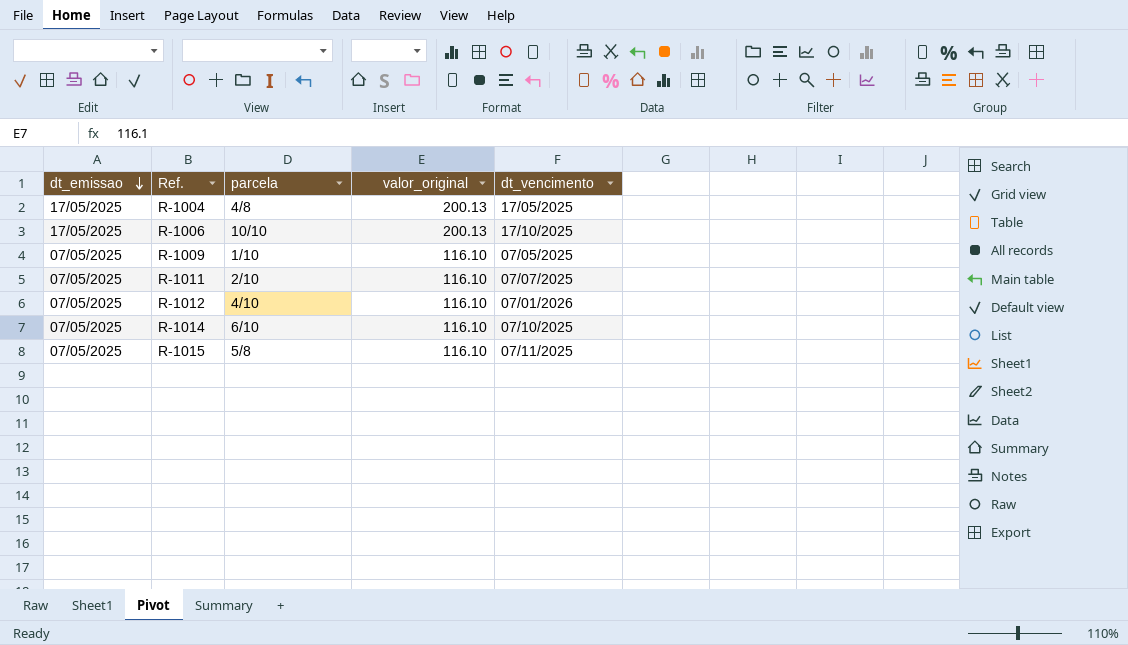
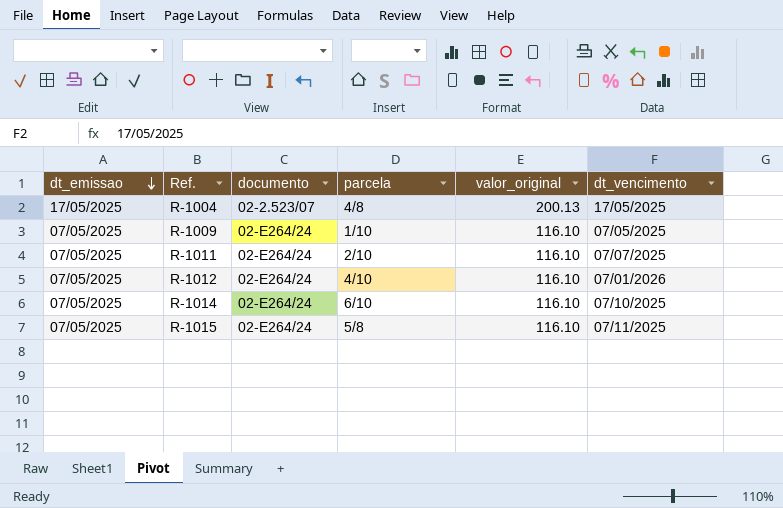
column documento | position: none -> 3
row R-1006: 17/05/2025 | 10/10 | 200.13 | 17/10/2025 -> none

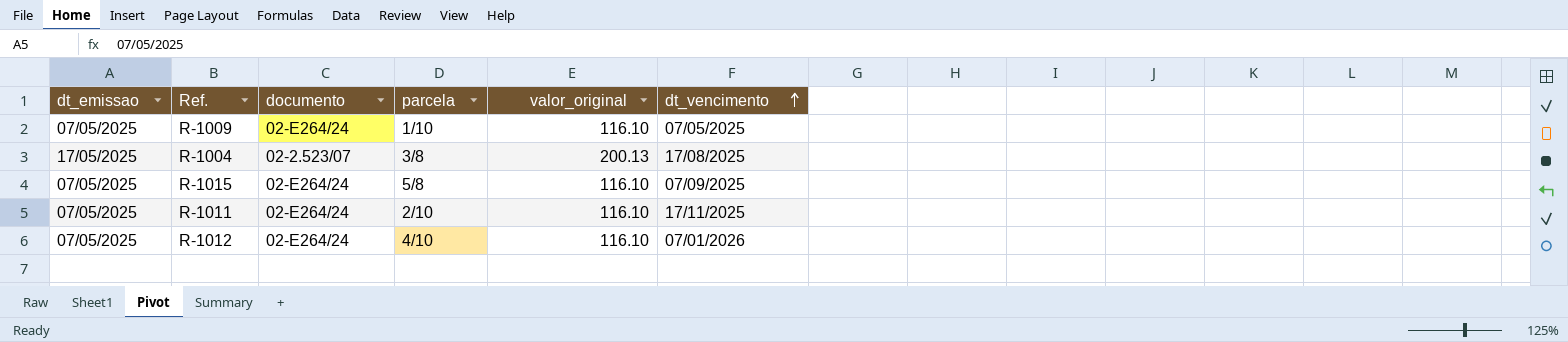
row order: dt_emissao descending -> dt_vencimento ascending
row R-1014: 07/05/2025 | 02-E264/24 | 6/10 | 116.10 | 07/10/2025 -> none
R-1004 | parcela: 4/8 -> 3/8
R-1004 | dt_vencimento: 17/05/2025 -> 17/08/2025
R-1015 | dt_vencimento: 07/11/2025 -> 07/09/2025
R-1011 | dt_vencimento: 07/07/2025 -> 17/11/2025

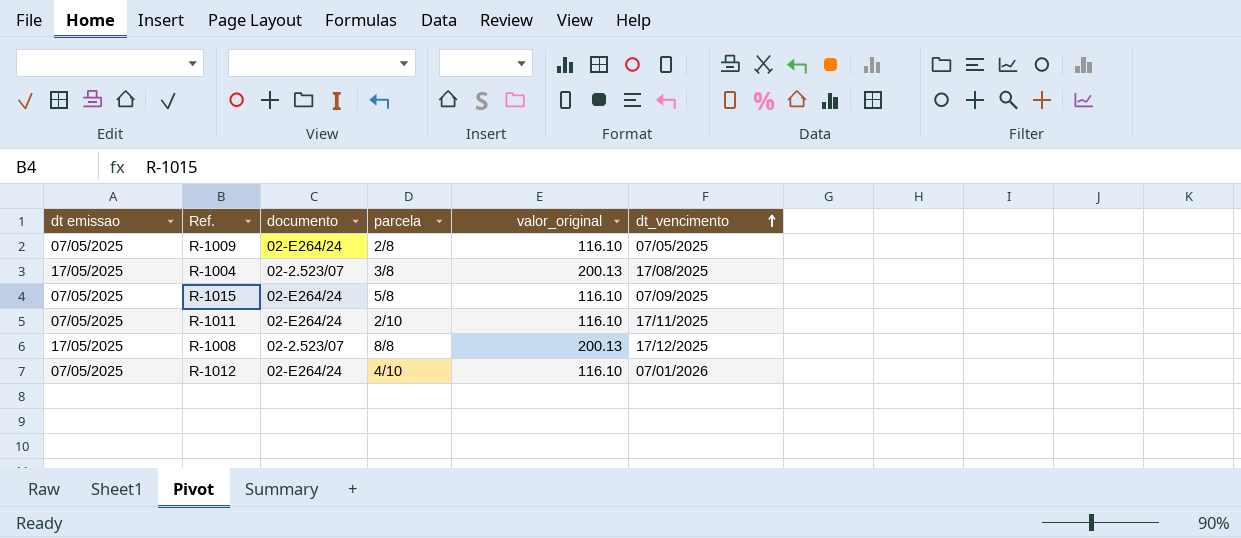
column name: dt_emissao -> dt emissao
R-1009 | parcela: 1/10 -> 2/8
row R-1008: none -> 17/05/2025 | 02-2.523/07 | 8/8 | 200.13 | 17/12/2025

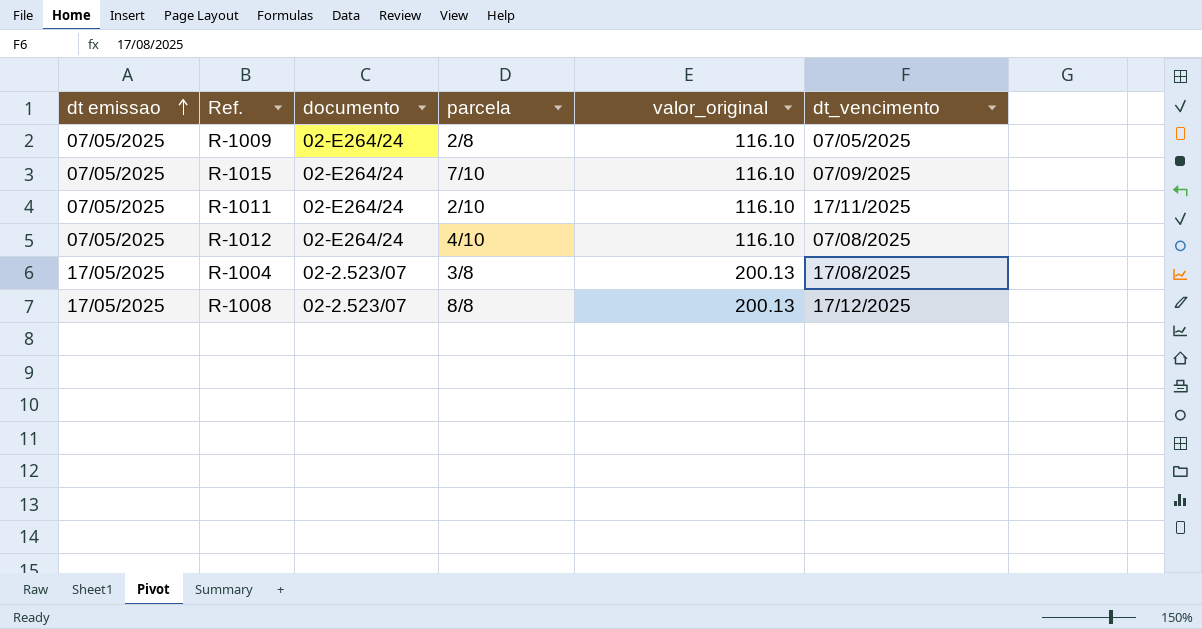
row order: dt_vencimento ascending -> dt emissao ascending
R-1015 | parcela: 5/8 -> 7/10
R-1012 | dt_vencimento: 07/01/2026 -> 07/08/2025

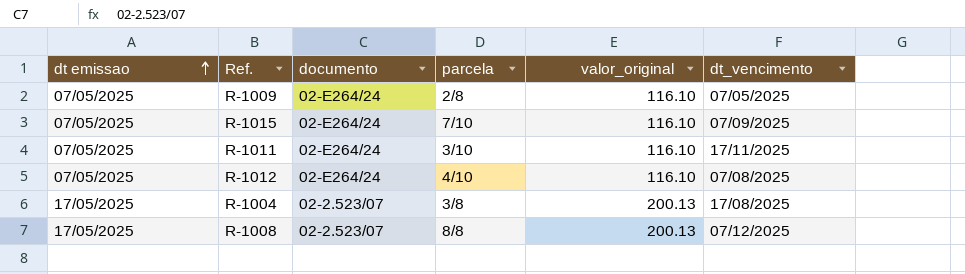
R-1011 | parcela: 2/10 -> 3/10
R-1008 | dt_vencimento: 17/12/2025 -> 07/12/2025

